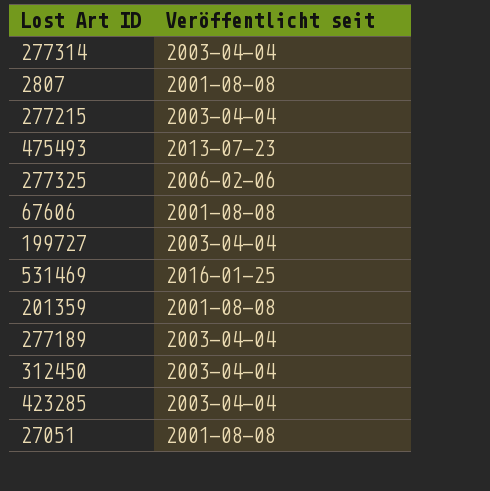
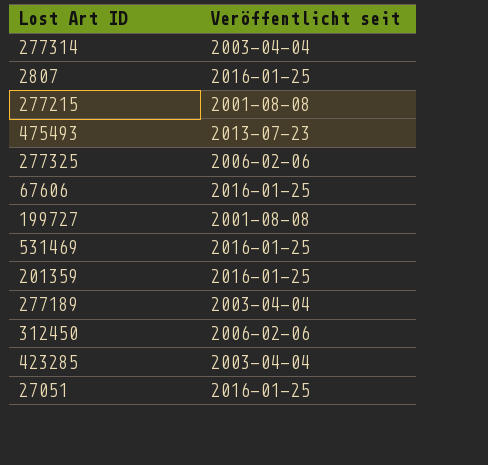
2807 | Veröffentlicht seit: 2001-08-08 -> 2016-01-25
277215 | Veröffentlicht seit: 2003-04-04 -> 2001-08-08
67606 | Veröffentlicht seit: 2001-08-08 -> 2016-01-25
199727 | Veröffentlicht seit: 2003-04-04 -> 2001-08-08
201359 | Veröffentlicht seit: 2001-08-08 -> 2016-01-25
312450 | Veröffentlicht seit: 2003-04-04 -> 2006-02-06
27051 | Veröffentlicht seit: 2001-08-08 -> 2016-01-25

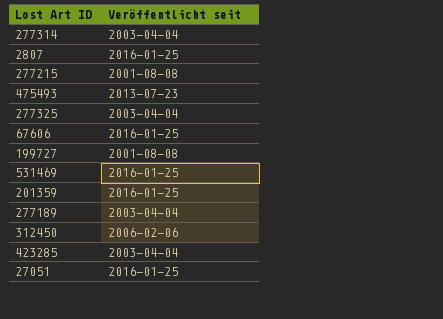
277325 | Veröffentlicht seit: 2006-02-06 -> 2003-04-04

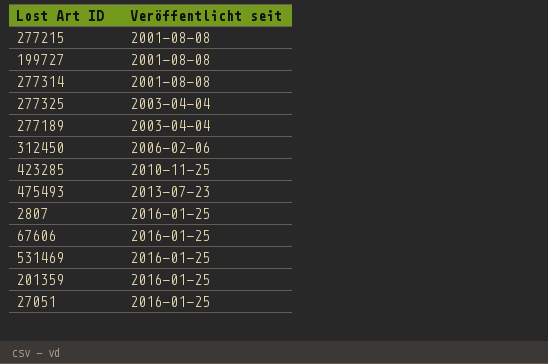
row order: none -> Veröffentlicht seit ascending
277314 | Veröffentlicht seit: 2003-04-04 -> 2001-08-08
423285 | Veröffentlicht seit: 2003-04-04 -> 2010-11-25

